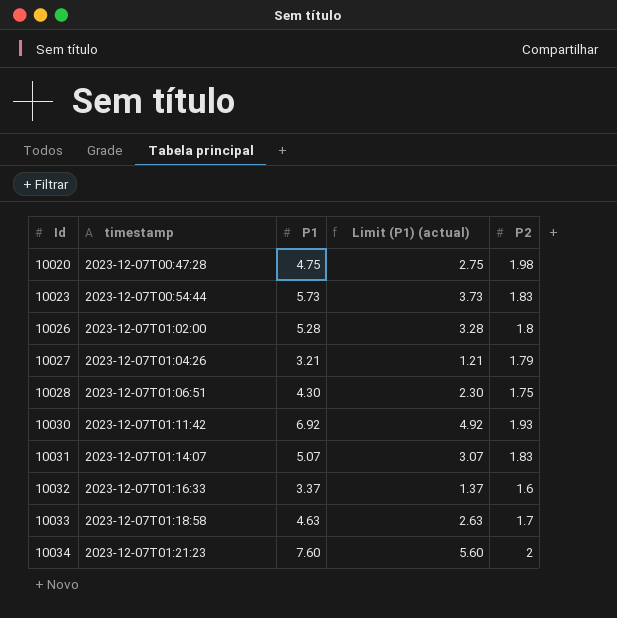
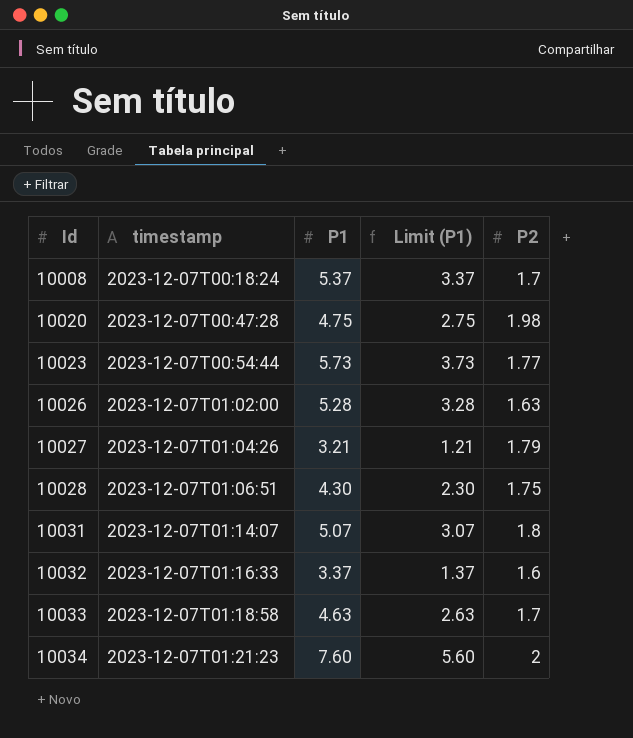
column name: Limit (P1) (actual) -> Limit (P1)
row 10030: 2023-12-07T01:11:42 | 6.92 | 4.92 | 1.93 -> none
row 10008: none -> 2023-12-07T00:18:24 | 5.37 | 3.37 | 1.7
10023 | P2: 1.83 -> 1.77
10026 | P2: 1.8 -> 1.63
10031 | P2: 1.83 -> 1.8

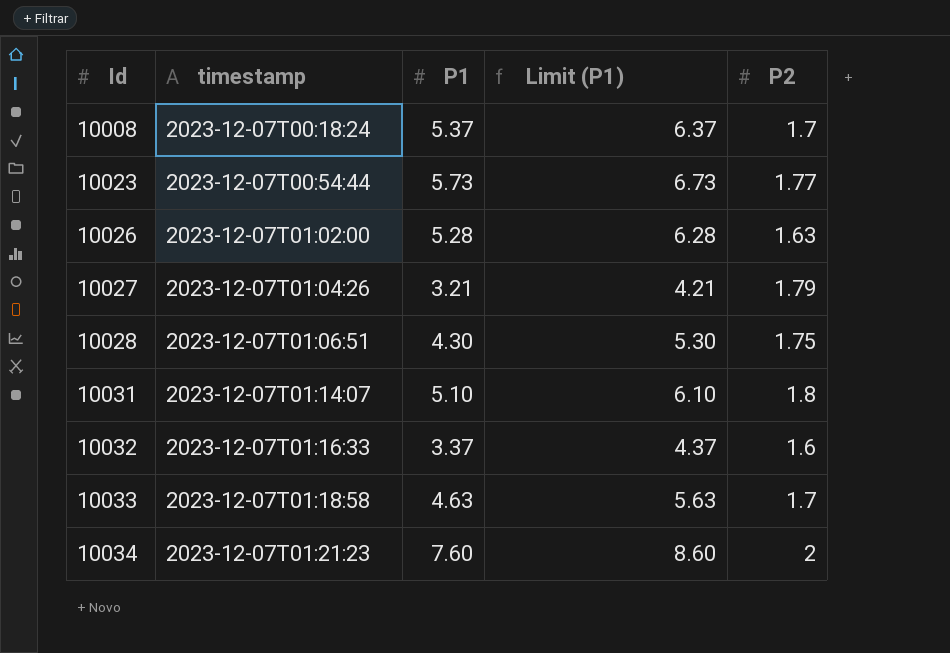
column Limit (P1) | formula: [P1] - 2 -> [P1] + 1
row 10020: 2023-12-07T00:47:28 | 4.75 | 2.75 | 1.98 -> none
10031 | P1: 5.07 -> 5.10

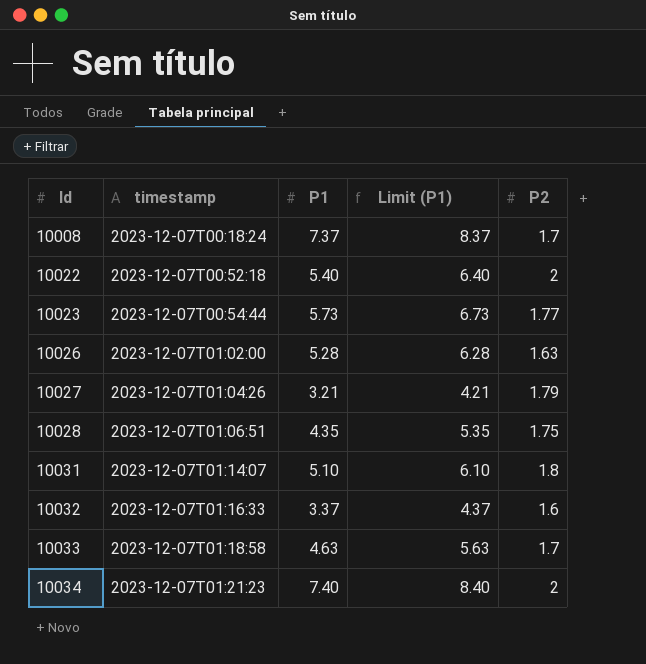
10008 | P1: 5.37 -> 7.37
10008 | Limit (P1): 6.37 -> 8.37
row 10022: none -> 2023-12-07T00:52:18 | 5.40 | 6.40 | 2
10028 | P1: 4.30 -> 4.35
10028 | Limit (P1): 5.30 -> 5.35
10034 | P1: 7.60 -> 7.40
10034 | Limit (P1): 8.60 -> 8.40

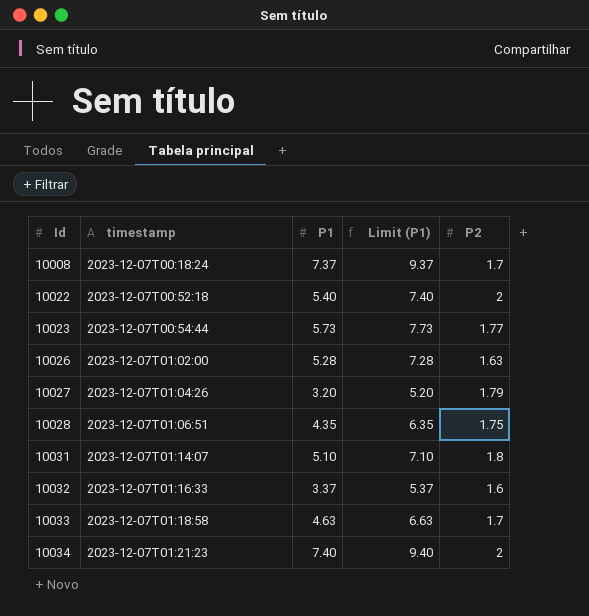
column Limit (P1) | formula: [P1] + 1 -> [P1] + 2
10027 | P1: 3.21 -> 3.20

